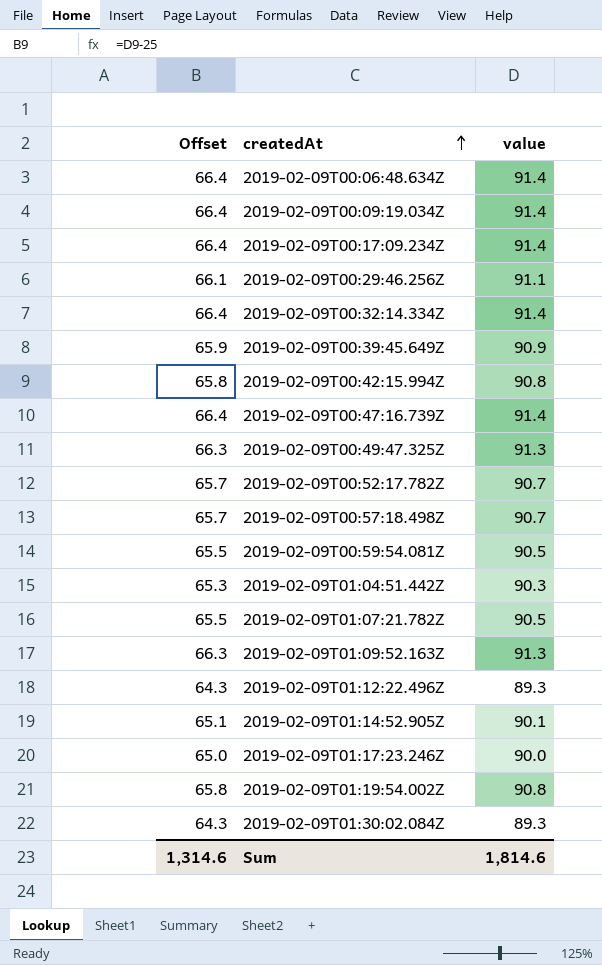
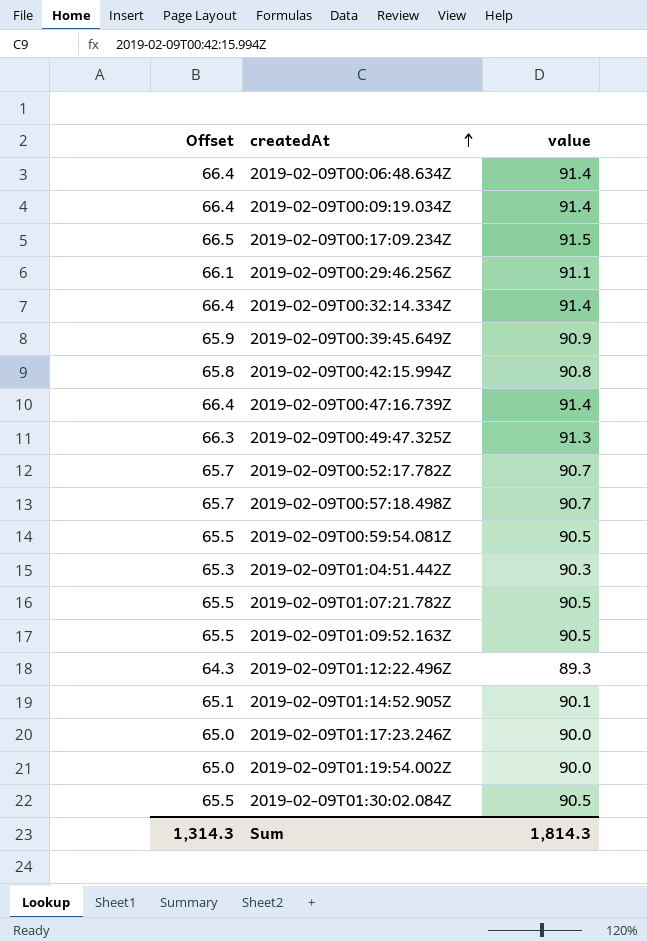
2019-02-09T00:17:09.234Z | Offset: 66.4 -> 66.5
2019-02-09T00:17:09.234Z | value: 91.4 -> 91.5
2019-02-09T01:09:52.163Z | Offset: 66.3 -> 65.5
2019-02-09T01:09:52.163Z | value: 91.3 -> 90.5
2019-02-09T01:19:54.002Z | Offset: 65.8 -> 65.0
2019-02-09T01:19:54.002Z | value: 90.8 -> 90.0
2019-02-09T01:30:02.084Z | Offset: 64.3 -> 65.5
2019-02-09T01:30:02.084Z | value: 89.3 -> 90.5
Sum | Offset: 1,314.6 -> 1,314.3
Sum | value: 1,814.6 -> 1,814.3

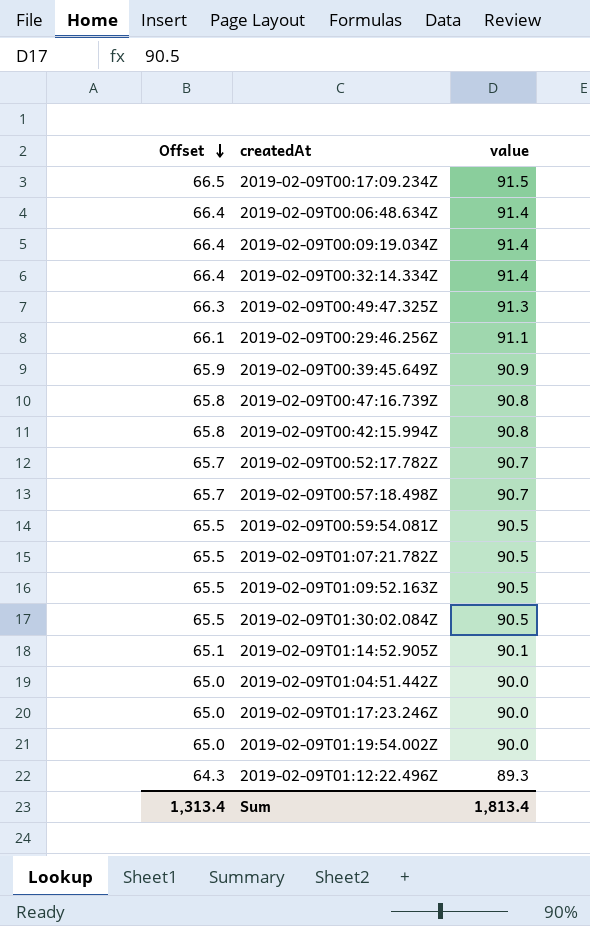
row order: createdAt ascending -> Offset descending
2019-02-09T00:47:16.739Z | Offset: 66.4 -> 65.8
2019-02-09T00:47:16.739Z | value: 91.4 -> 90.8
2019-02-09T01:04:51.442Z | Offset: 65.3 -> 65.0
2019-02-09T01:04:51.442Z | value: 90.3 -> 90.0
Sum | Offset: 1,314.3 -> 1,313.4
Sum | value: 1,814.3 -> 1,813.4

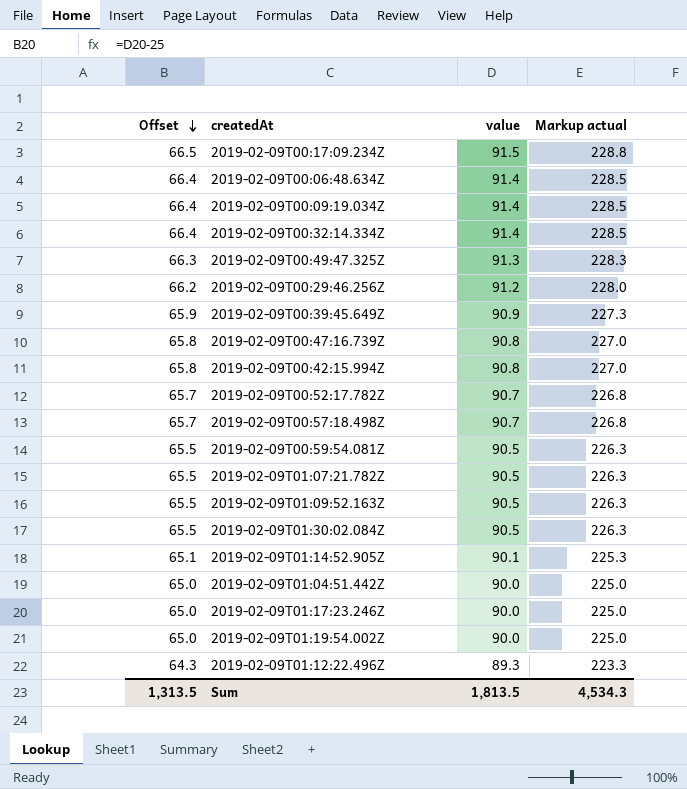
column Markup actual | formula: none -> [value] * 2.5
2019-02-09T00:29:46.256Z | Offset: 66.1 -> 66.2
2019-02-09T00:29:46.256Z | value: 91.1 -> 91.2
Sum | Offset: 1,313.4 -> 1,313.5
Sum | value: 1,813.4 -> 1,813.5

